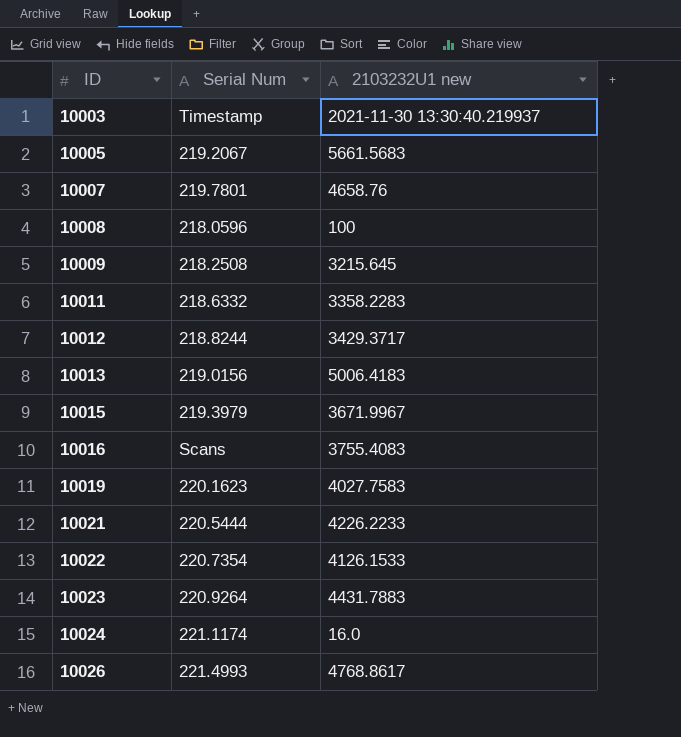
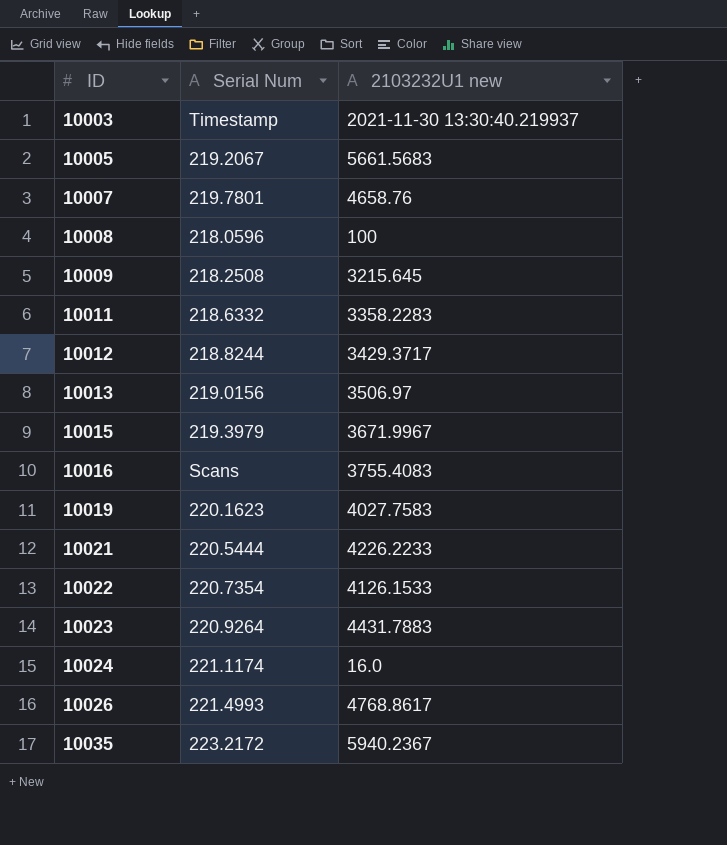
10013 | 2103232U1 new: 5006.4183 -> 3506.97
row 10035: none -> 223.2172 | 5940.2367

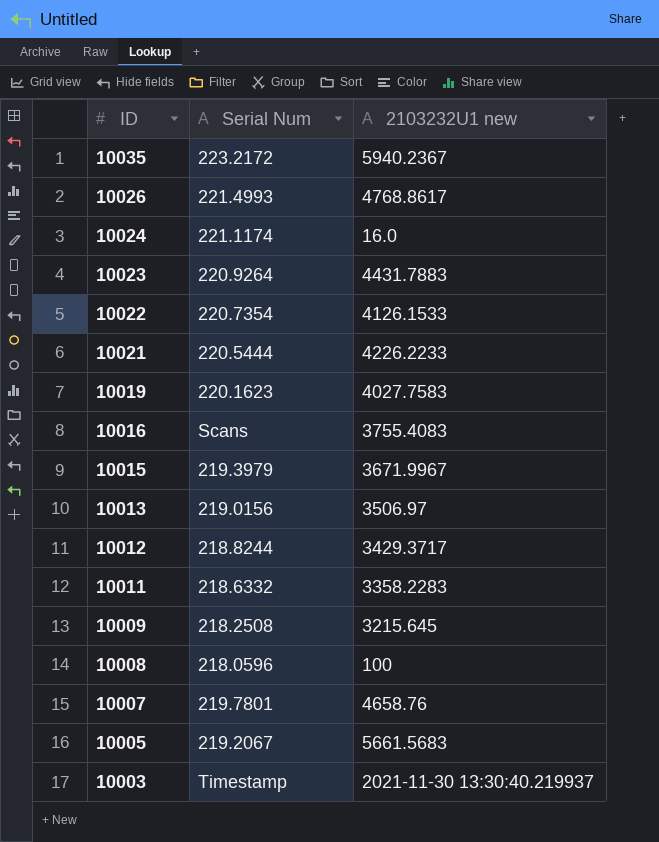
row order: ID ascending -> ID descending

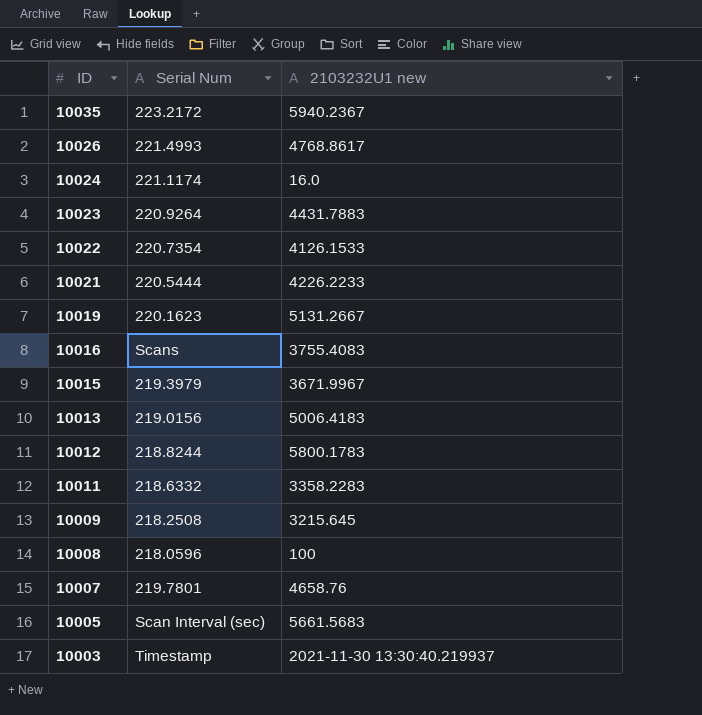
10019 | 2103232U1 new: 4027.7583 -> 5131.2667
10013 | 2103232U1 new: 3506.97 -> 5006.4183
10012 | 2103232U1 new: 3429.3717 -> 5800.1783
10005 | Serial Num: 219.2067 -> Scan Interval (sec)

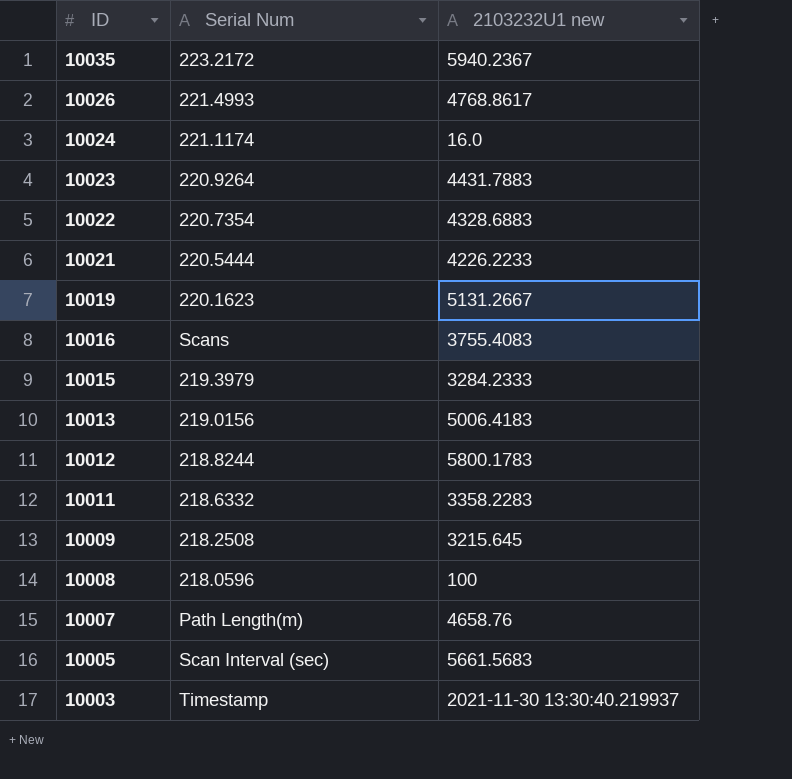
10022 | 2103232U1 new: 4126.1533 -> 4328.6883
10015 | 2103232U1 new: 3671.9967 -> 3284.2333
10007 | Serial Num: 219.7801 -> Path Length(m)

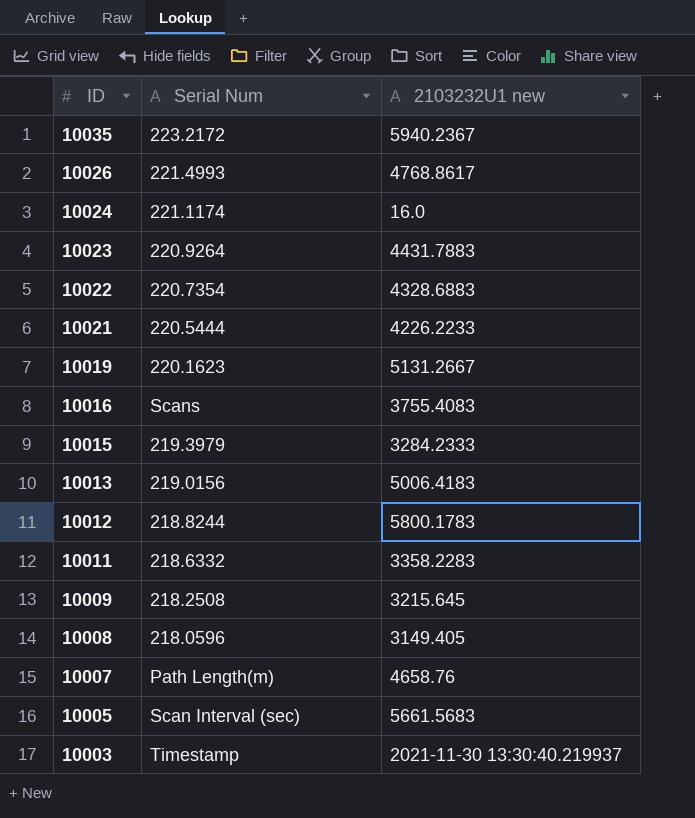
10008 | 2103232U1 new: 100 -> 3149.405

